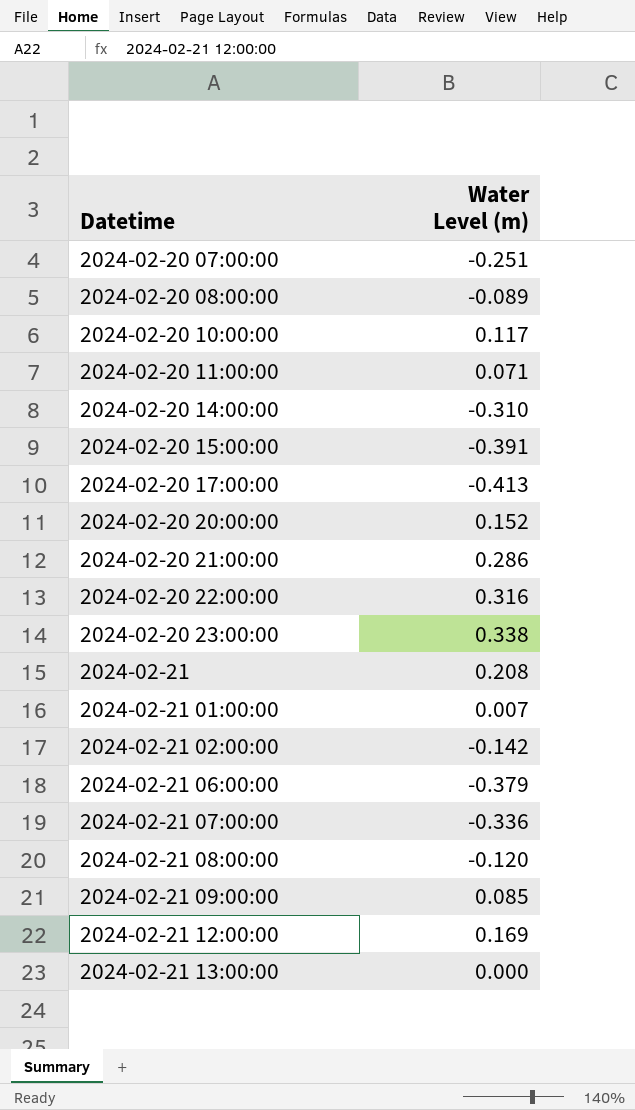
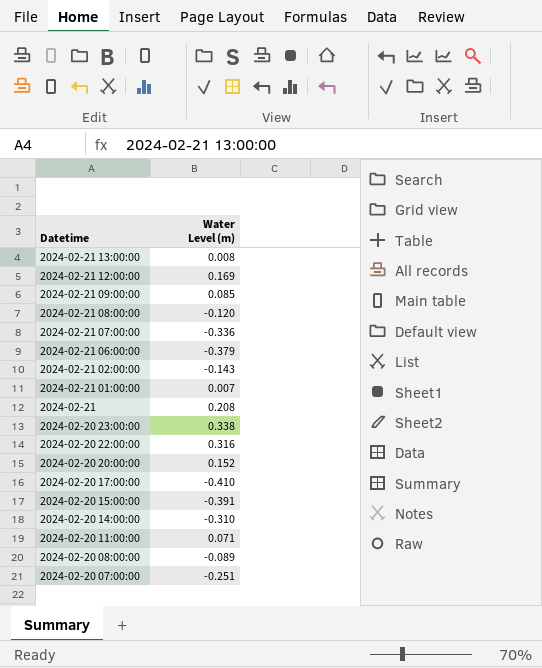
row order: Datetime ascending -> Datetime descending
row 2024-02-20 10:00:00: 0.117 -> none
row 2024-02-20 21:00:00: 0.286 -> none
2024-02-21 13:00:00 | Water Level (m): 0.000 -> 0.008
2024-02-21 02:00:00 | Water Level (m): -0.142 -> -0.143
2024-02-20 17:00:00 | Water Level (m): -0.413 -> -0.410

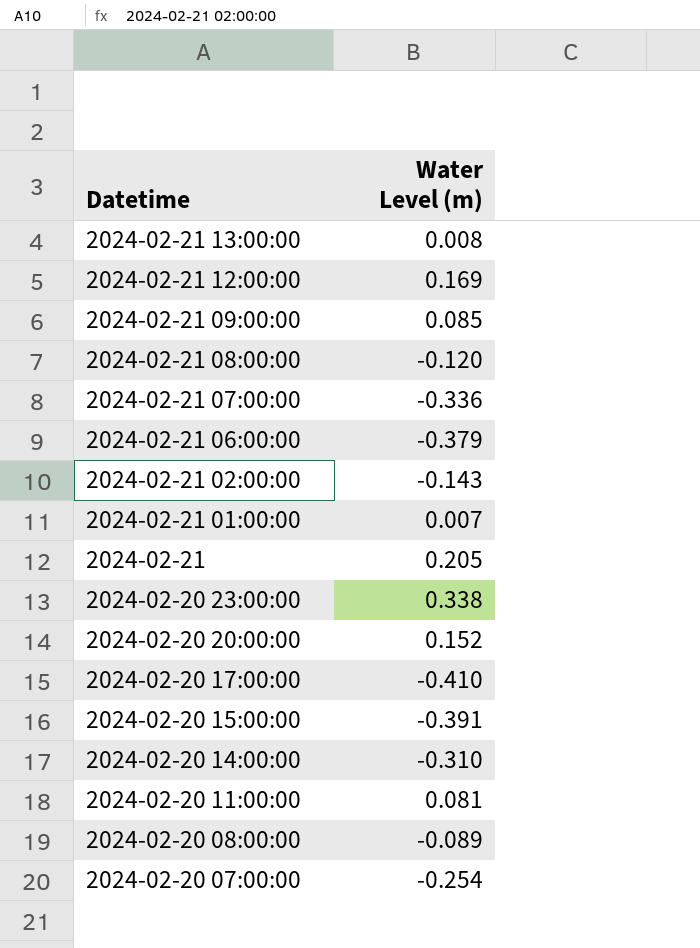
row 2024-02-20 22:00:00: 0.316 -> none
2024-02-21 | Water Level (m): 0.208 -> 0.205
2024-02-20 11:00:00 | Water Level (m): 0.071 -> 0.081
2024-02-20 07:00:00 | Water Level (m): -0.251 -> -0.254

